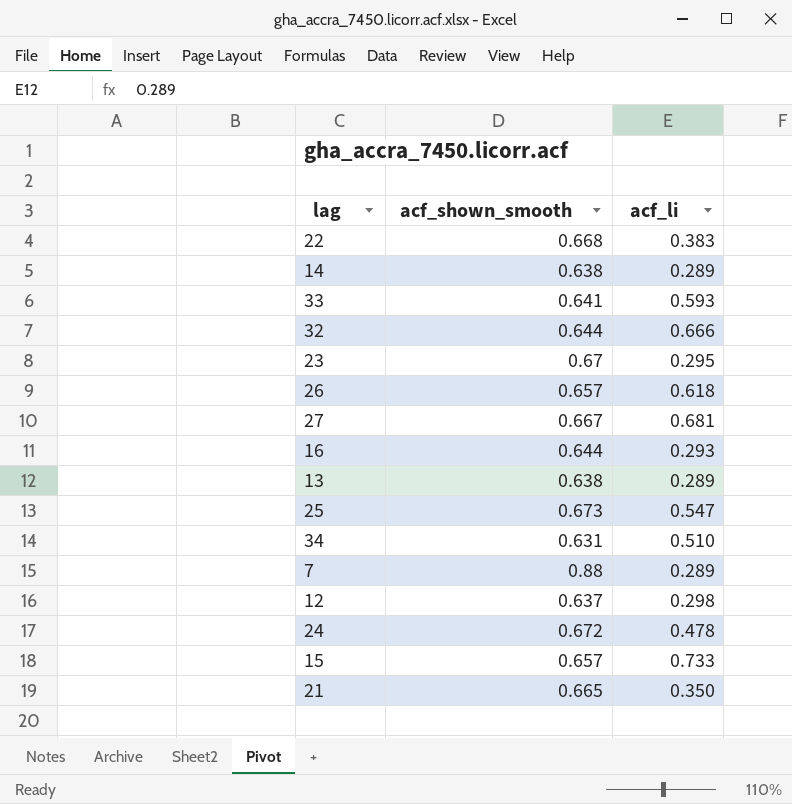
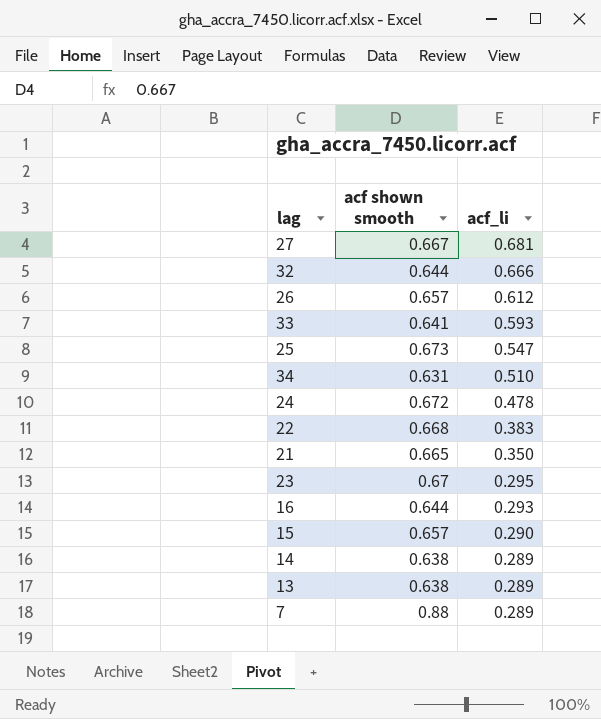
row order: none -> acf_li descending
column name: acf_shown_smooth -> acf shown smooth
row 12: 0.637 | 0.298 -> none
26 | acf_li: 0.618 -> 0.612
15 | acf_li: 0.733 -> 0.290

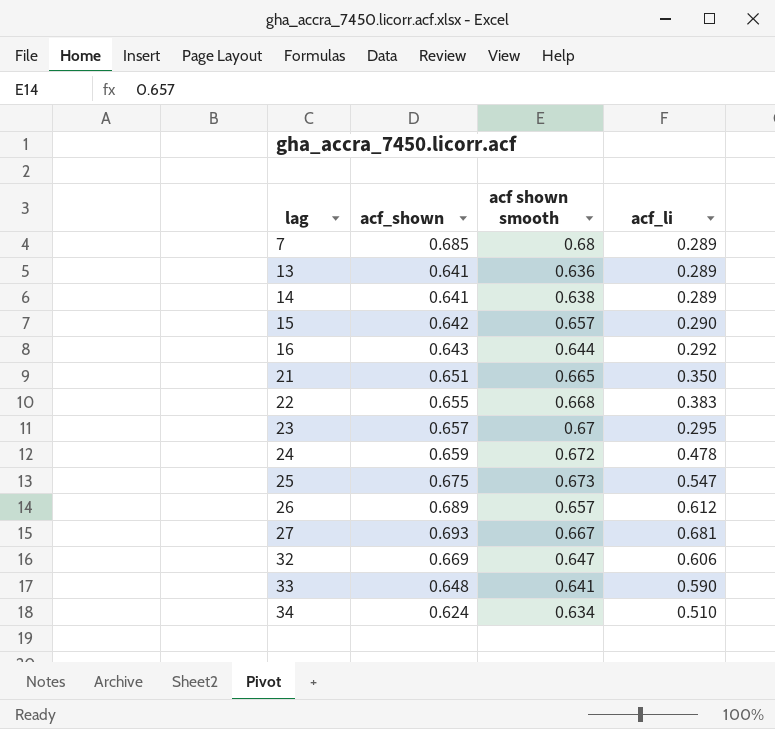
row order: acf_li descending -> lag ascending
column acf_shown | position: none -> 2
7 | acf shown smooth: 0.88 -> 0.68
13 | acf shown smooth: 0.638 -> 0.636
16 | acf_li: 0.293 -> 0.292
32 | acf shown smooth: 0.644 -> 0.647
32 | acf_li: 0.666 -> 0.606
33 | acf_li: 0.593 -> 0.590
34 | acf shown smooth: 0.631 -> 0.634

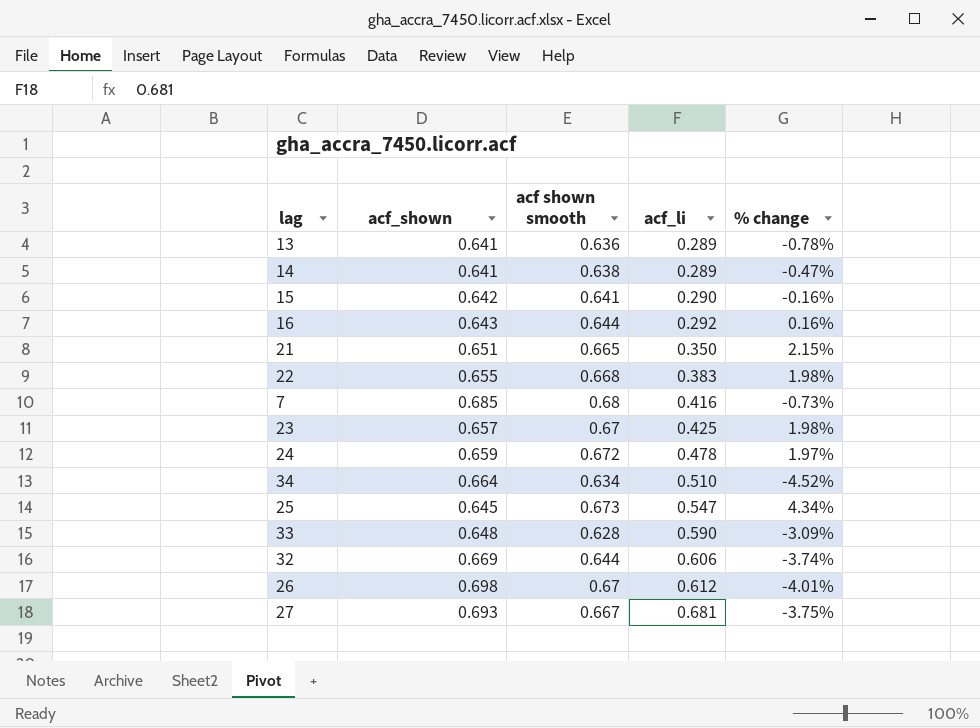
row order: lag ascending -> acf_li ascending
column % change | formula: none -> ([acf shown smooth] - [acf_shown]) / [acf_shown]
15 | acf shown smooth: 0.657 -> 0.641
7 | acf_li: 0.289 -> 0.416
23 | acf_li: 0.295 -> 0.425
34 | acf_shown: 0.624 -> 0.664
25 | acf_shown: 0.675 -> 0.645
33 | acf shown smooth: 0.641 -> 0.628
32 | acf shown smooth: 0.647 -> 0.644
26 | acf_shown: 0.689 -> 0.698
26 | acf shown smooth: 0.657 -> 0.67

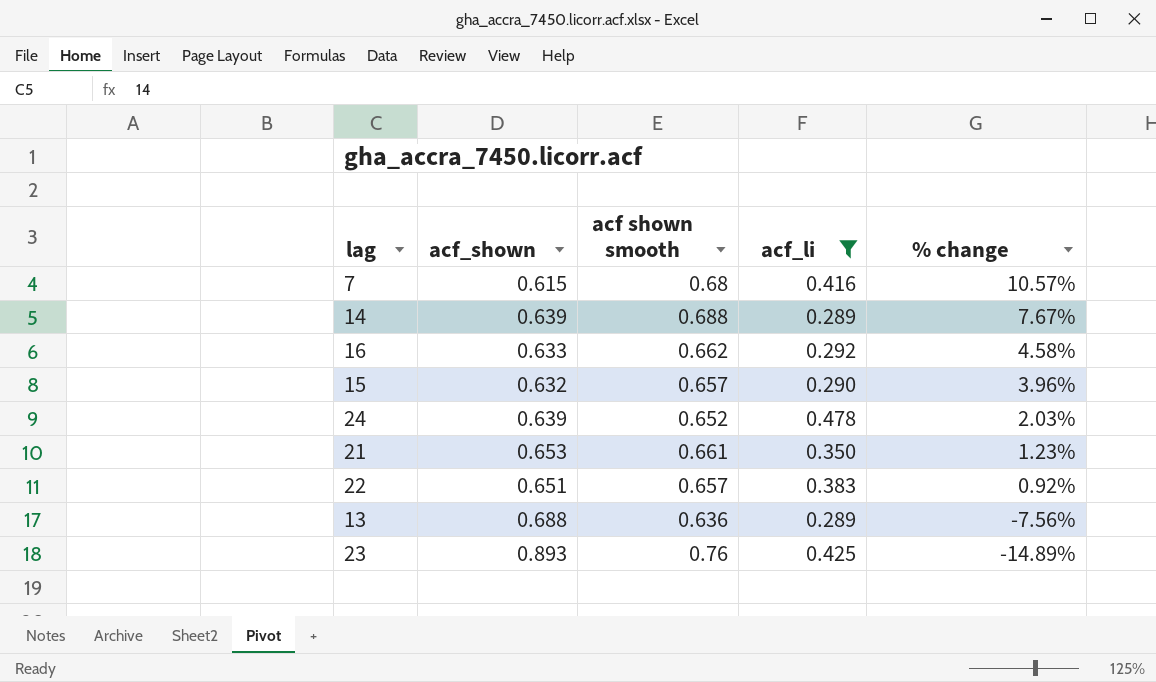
filter: none -> acf_li <= 0.478
row order: acf_li ascending -> % change descending
7 | acf_shown: 0.685 -> 0.615
7 | % change: -0.73% -> 10.57%
14 | acf_shown: 0.641 -> 0.639
14 | acf shown smooth: 0.638 -> 0.688
14 | % change: -0.47% -> 7.67%
16 | acf_shown: 0.643 -> 0.633
16 | acf shown smooth: 0.644 -> 0.662
16 | % change: 0.16% -> 4.58%
15 | acf_shown: 0.642 -> 0.632
15 | acf shown smooth: 0.641 -> 0.657
15 | % change: -0.16% -> 3.96%
24 | acf_shown: 0.659 -> 0.639
24 | acf shown smooth: 0.672 -> 0.652
24 | % change: 1.97% -> 2.03%
21 | acf_shown: 0.651 -> 0.653
21 | acf shown smooth: 0.665 -> 0.661
21 | % change: 2.15% -> 1.23%
22 | acf_shown: 0.655 -> 0.651
22 | acf shown smooth: 0.668 -> 0.657
22 | % change: 1.98% -> 0.92%
13 | acf_shown: 0.641 -> 0.688
13 | % change: -0.78% -> -7.56%
23 | acf_shown: 0.657 -> 0.893
23 | acf shown smooth: 0.67 -> 0.76
23 | % change: 1.98% -> -14.89%

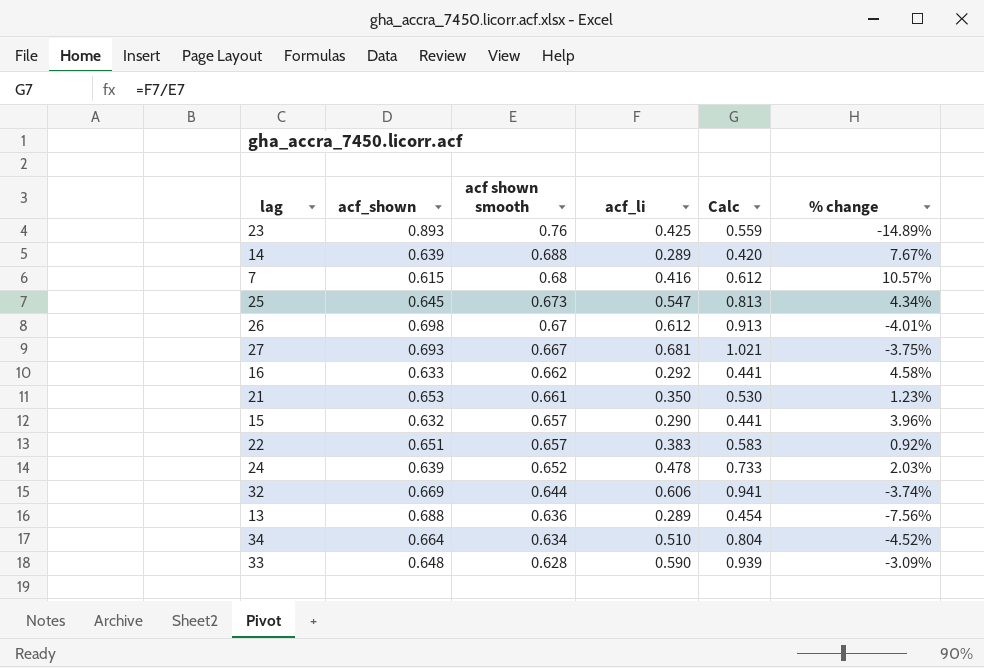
filter: acf_li <= 0.478 -> none
row order: % change descending -> acf shown smooth descending
column Calc | formula: none -> [acf_li] / [acf shown smooth]

